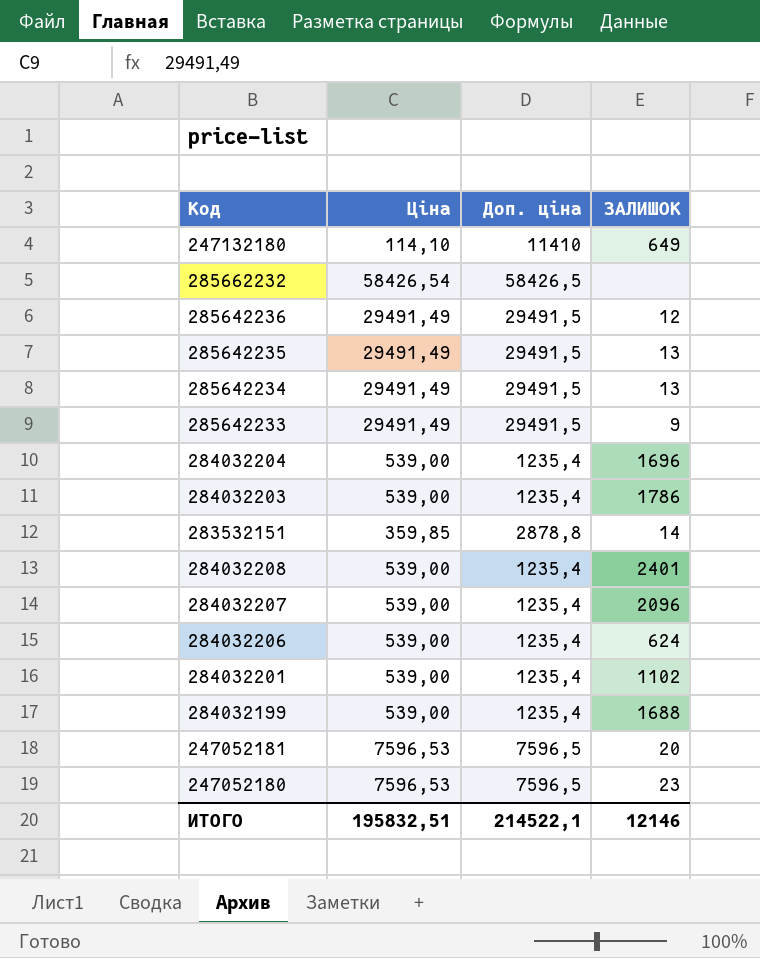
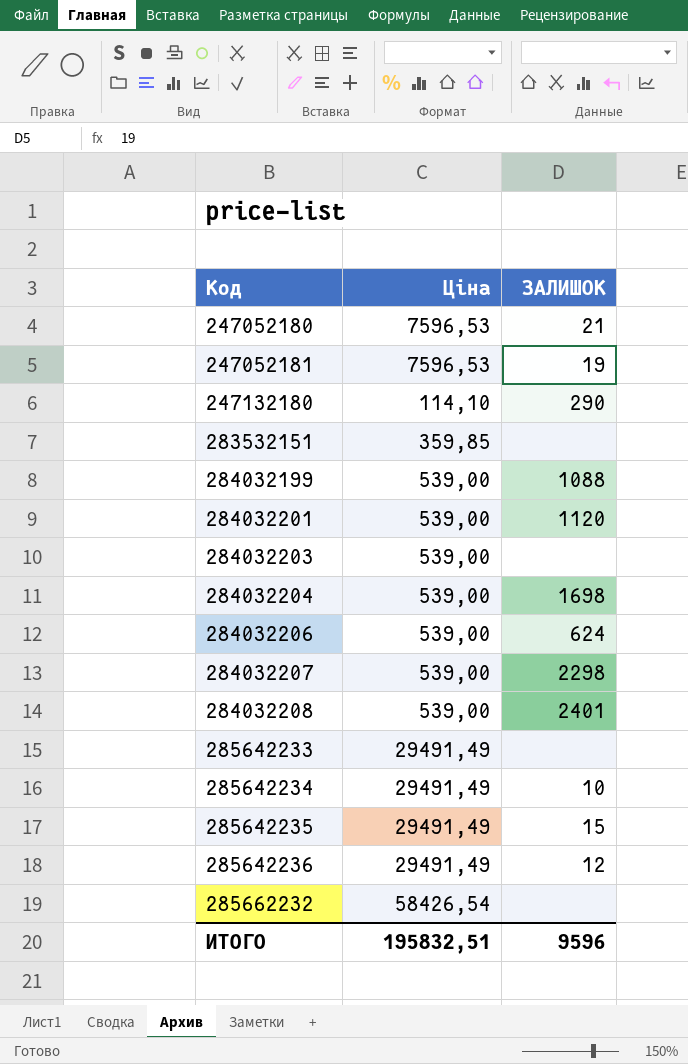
row order: none -> Код ascending
column Доп. ціна | position: 3 -> none
247052180 | ЗАЛИШОК: 23 -> 21
247052181 | ЗАЛИШОК: 20 -> 19
247132180 | ЗАЛИШОК: 649 -> 290
283532151 | ЗАЛИШОК: 14 -> none
284032199 | ЗАЛИШОК: 1688 -> 1088
284032201 | ЗАЛИШОК: 1102 -> 1120
284032203 | ЗАЛИШОК: 1786 -> none
284032204 | ЗАЛИШОК: 1696 -> 1698
284032207 | ЗАЛИШОК: 2096 -> 2298
285642233 | ЗАЛИШОК: 9 -> none
285642234 | ЗАЛИШОК: 13 -> 10
285642235 | ЗАЛИШОК: 13 -> 15
ИТОГО | ЗАЛИШОК: 12146 -> 9596

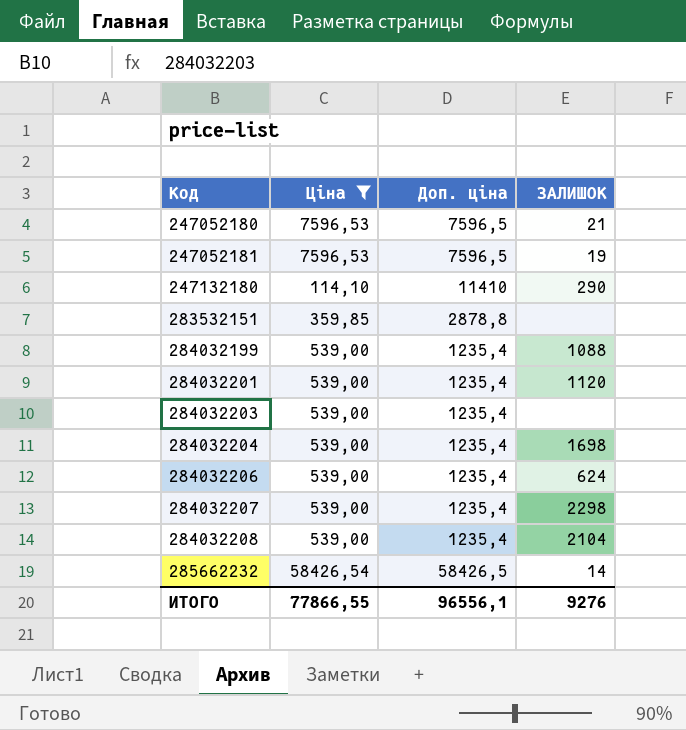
filter: none -> Ціна != 29491,49
column Доп. ціна | position: none -> 3
284032208 | ЗАЛИШОК: 2401 -> 2104
285662232 | ЗАЛИШОК: none -> 14
ИТОГО | Ціна: 195832,51 -> 77866,55
ИТОГО | ЗАЛИШОК: 9596 -> 9276

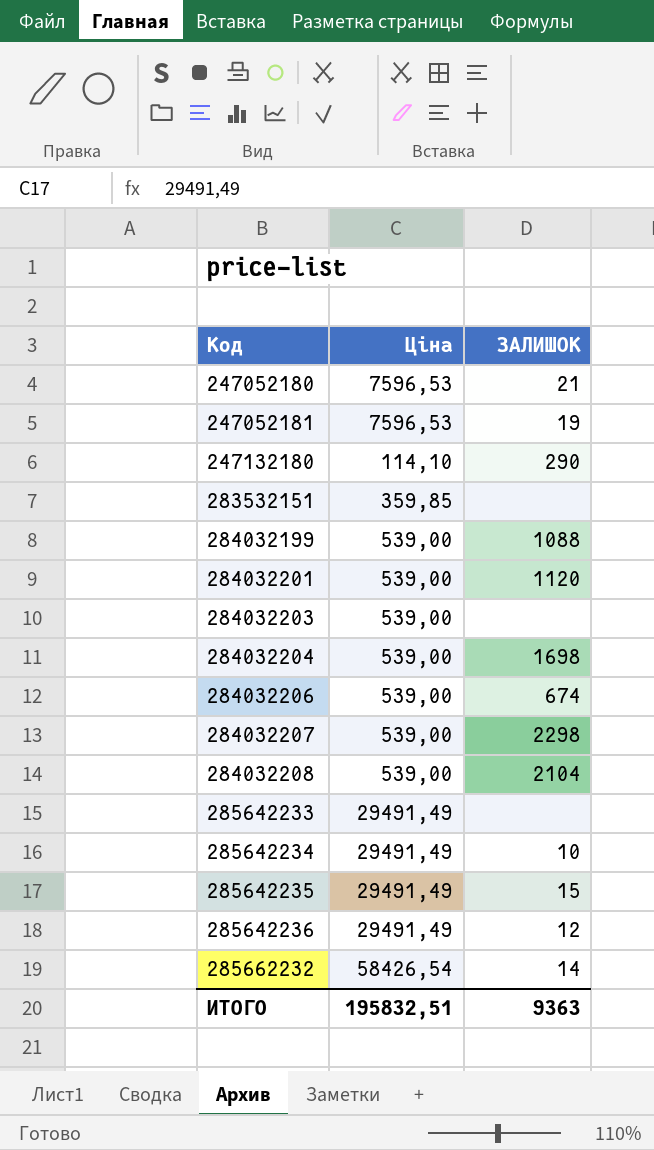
filter: Ціна != 29491,49 -> none
column Доп. ціна | position: 3 -> none
284032206 | ЗАЛИШОК: 624 -> 674
ИТОГО | Ціна: 77866,55 -> 195832,51
ИТОГО | ЗАЛИШОК: 9276 -> 9363

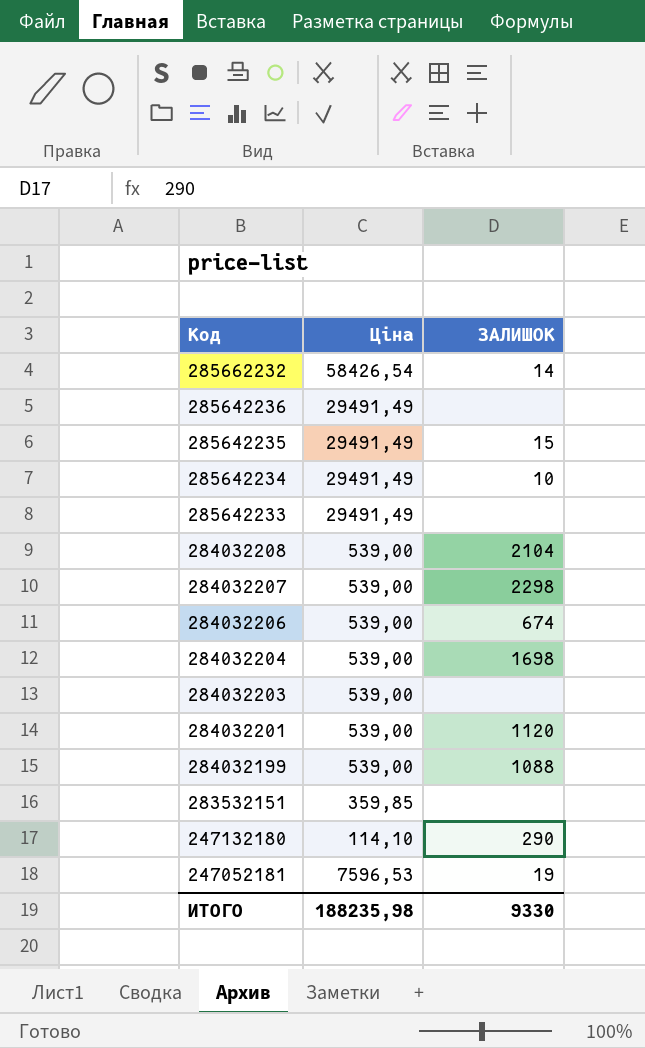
row order: Код ascending -> Код descending
row 247052180: 7596,53 | 21 -> none
285642236 | ЗАЛИШОК: 12 -> none
ИТОГО | Ціна: 195832,51 -> 188235,98
ИТОГО | ЗАЛИШОК: 9363 -> 9330

